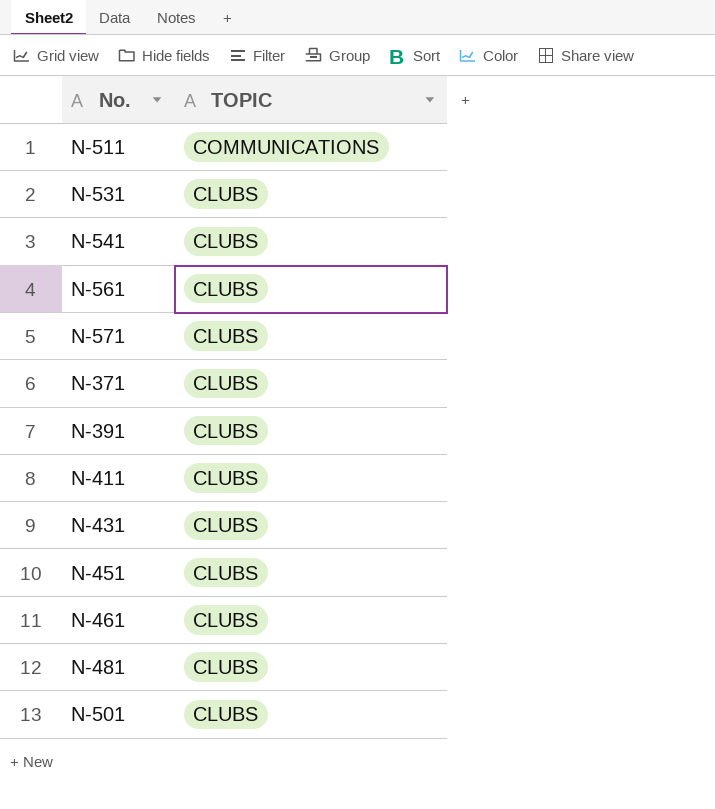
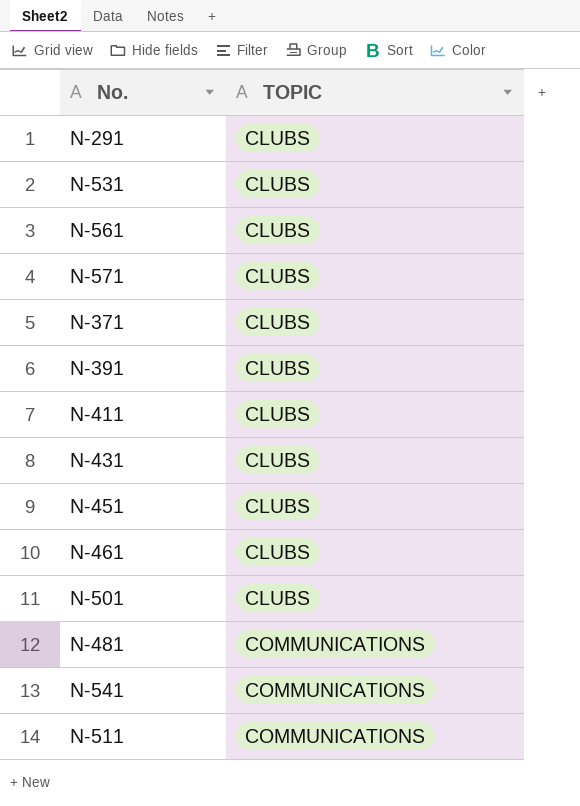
row order: TOPIC descending -> TOPIC ascending
row N-291: none -> CLUBS
N-481 | TOPIC: CLUBS -> COMMUNICATIONS
N-541 | TOPIC: CLUBS -> COMMUNICATIONS

